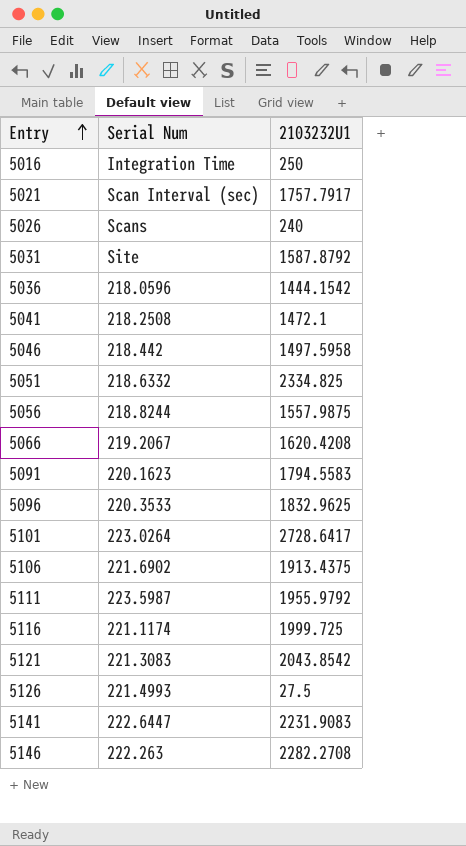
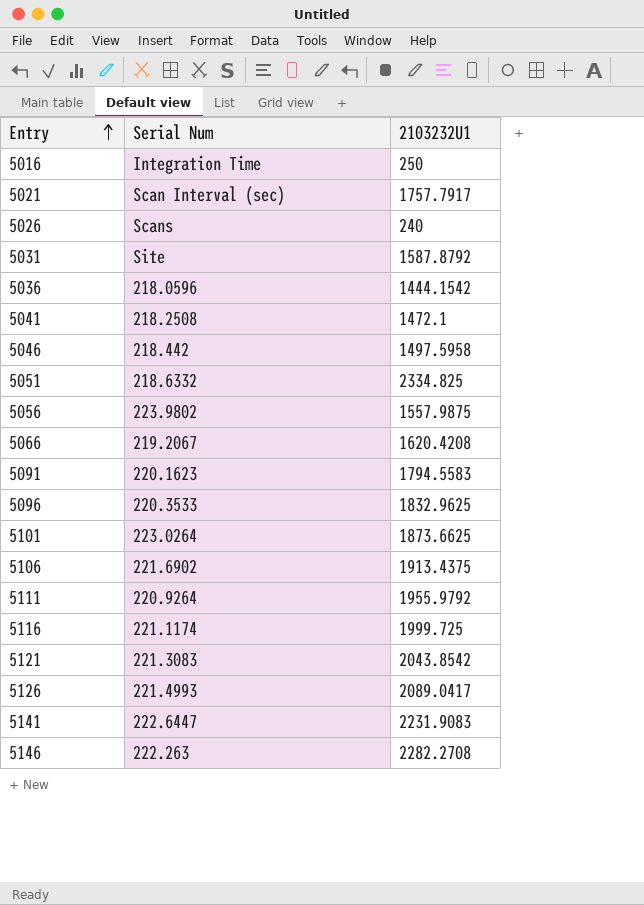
5056 | Serial Num: 218.8244 -> 223.9802
5101 | 2103232U1: 2728.6417 -> 1873.6625
5111 | Serial Num: 223.5987 -> 220.9264
5126 | 2103232U1: 27.5 -> 2089.0417

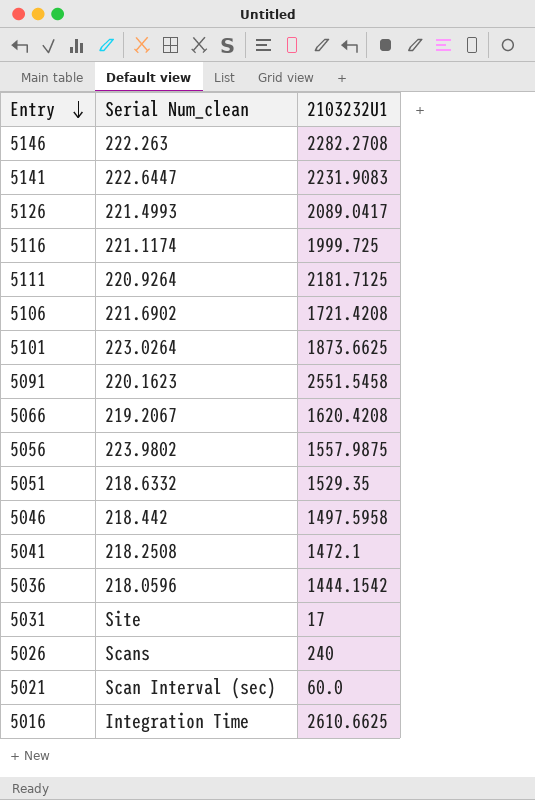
row order: Entry ascending -> Entry descending
column name: Serial Num -> Serial Num_clean
row 5096: 220.3533 | 1832.9625 -> none
row 5121: 221.3083 | 2043.8542 -> none
5111 | 2103232U1: 1955.9792 -> 2181.7125
5106 | 2103232U1: 1913.4375 -> 1721.4208
5091 | 2103232U1: 1794.5583 -> 2551.5458
5051 | 2103232U1: 2334.825 -> 1529.35
5031 | 2103232U1: 1587.8792 -> 17
5021 | 2103232U1: 1757.7917 -> 60.0
5016 | 2103232U1: 250 -> 2610.6625

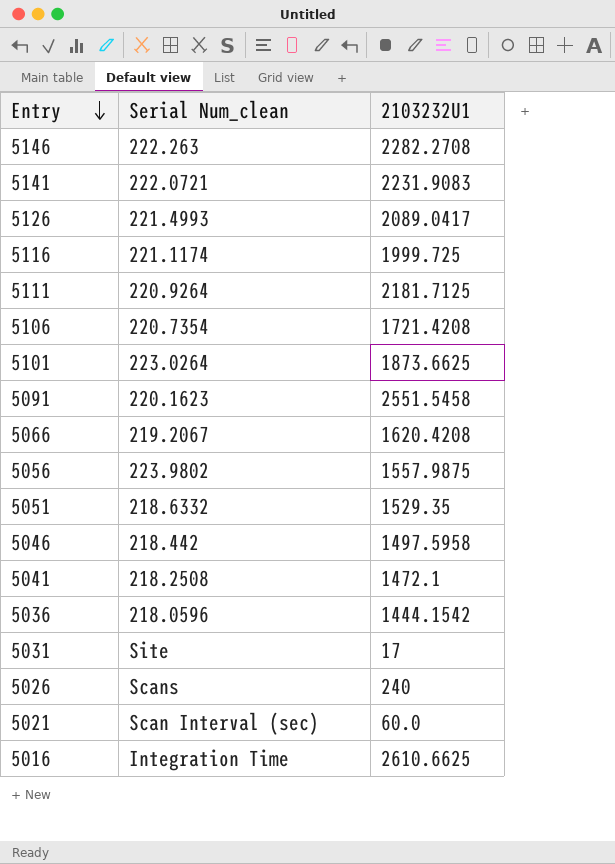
5141 | Serial Num_clean: 222.6447 -> 222.0721
5106 | Serial Num_clean: 221.6902 -> 220.7354

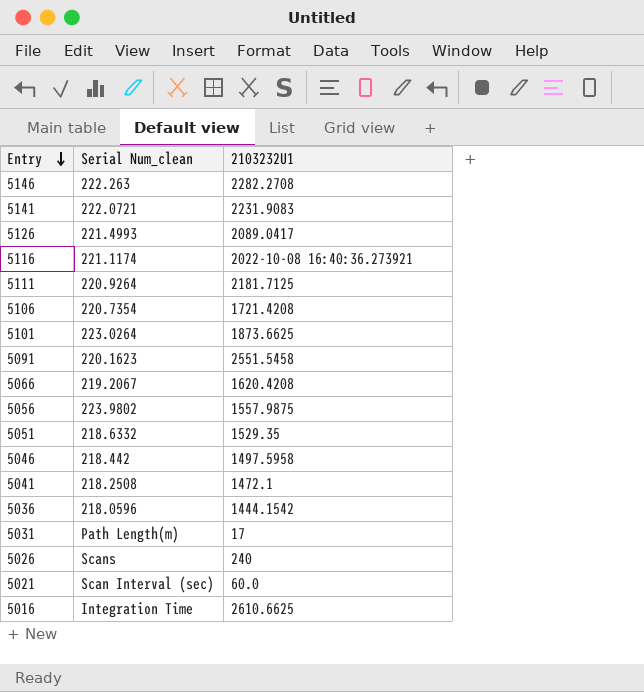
5116 | 2103232U1: 1999.725 -> 2022-10-08 16:40:36.273921
5031 | Serial Num_clean: Site -> Path Length(m)

